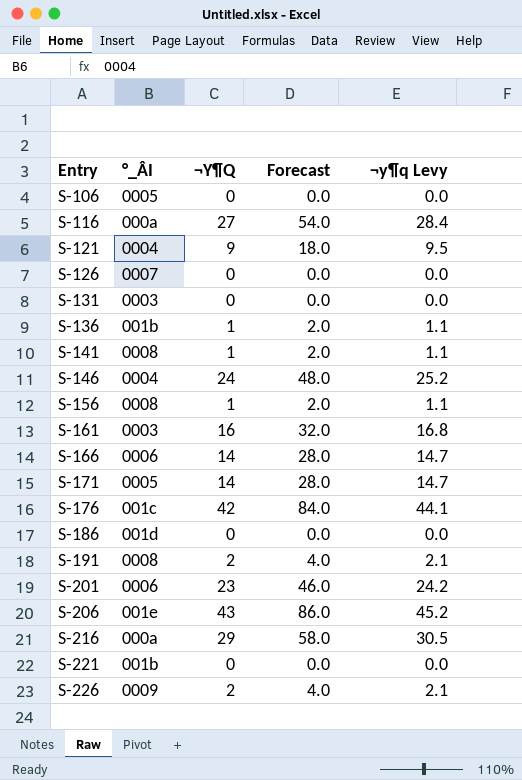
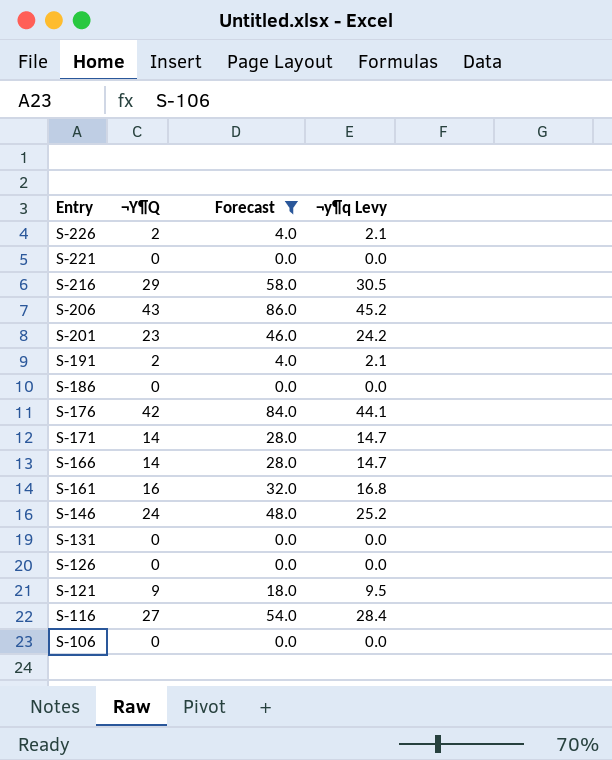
filter: none -> Forecast != 2.0
row order: Entry ascending -> Entry descending
column °_ÂI | position: 2 -> none

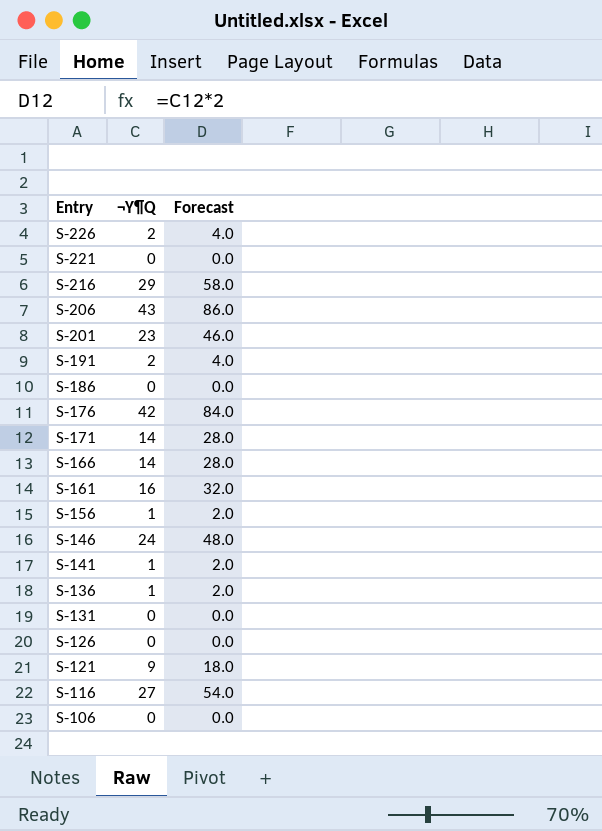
filter: Forecast != 2.0 -> none
column ¬y¶q Levy | formula: [¬Y¶Q] * 1.05 -> none

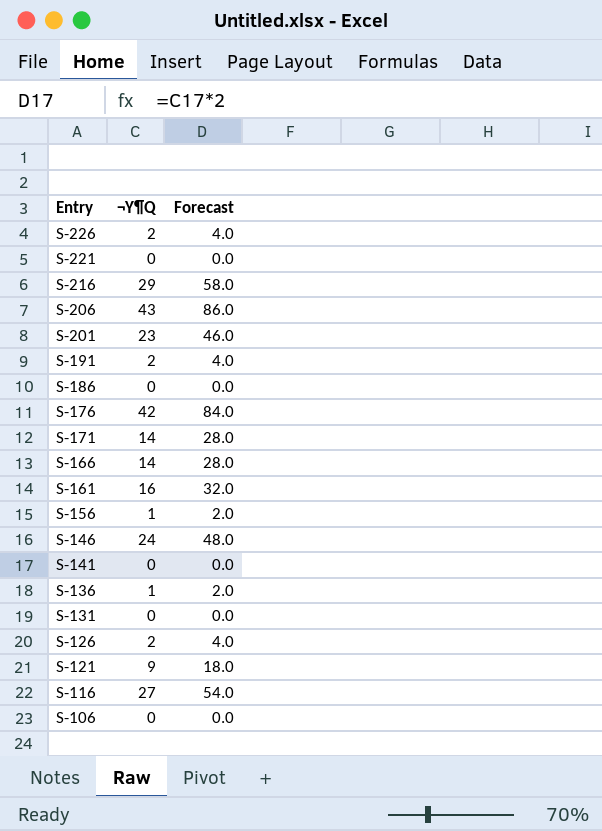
S-141 | ¬Y¶Q: 1 -> 0
S-141 | Forecast: 2.0 -> 0.0
S-126 | ¬Y¶Q: 0 -> 2
S-126 | Forecast: 0.0 -> 4.0

